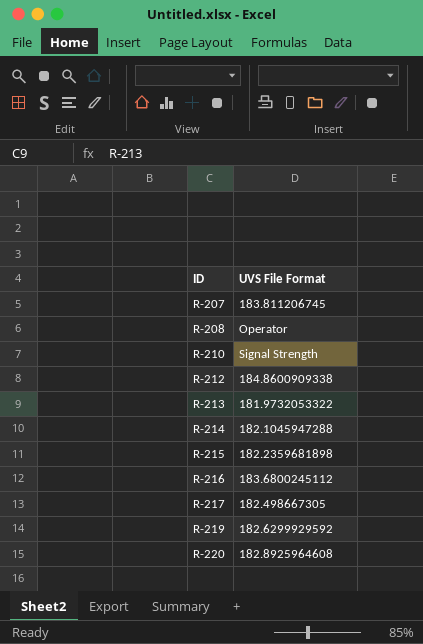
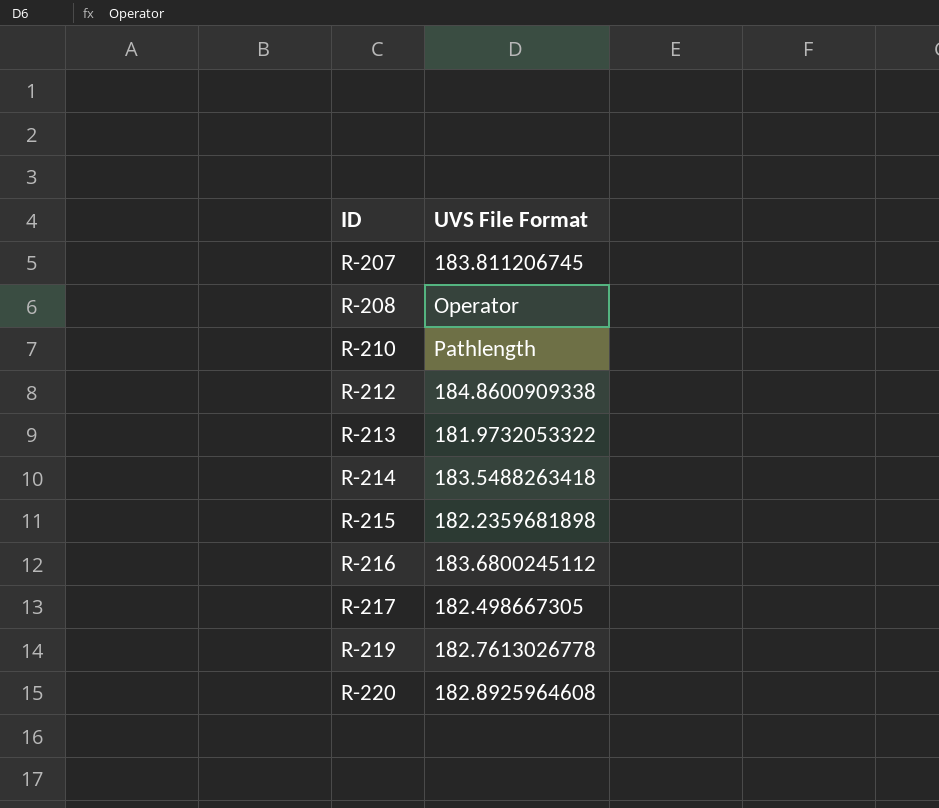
R-210 | UVS File Format: Signal Strength -> Pathlength
R-214 | UVS File Format: 182.1045947288 -> 183.5488263418
R-219 | UVS File Format: 182.6299929592 -> 182.7613026778

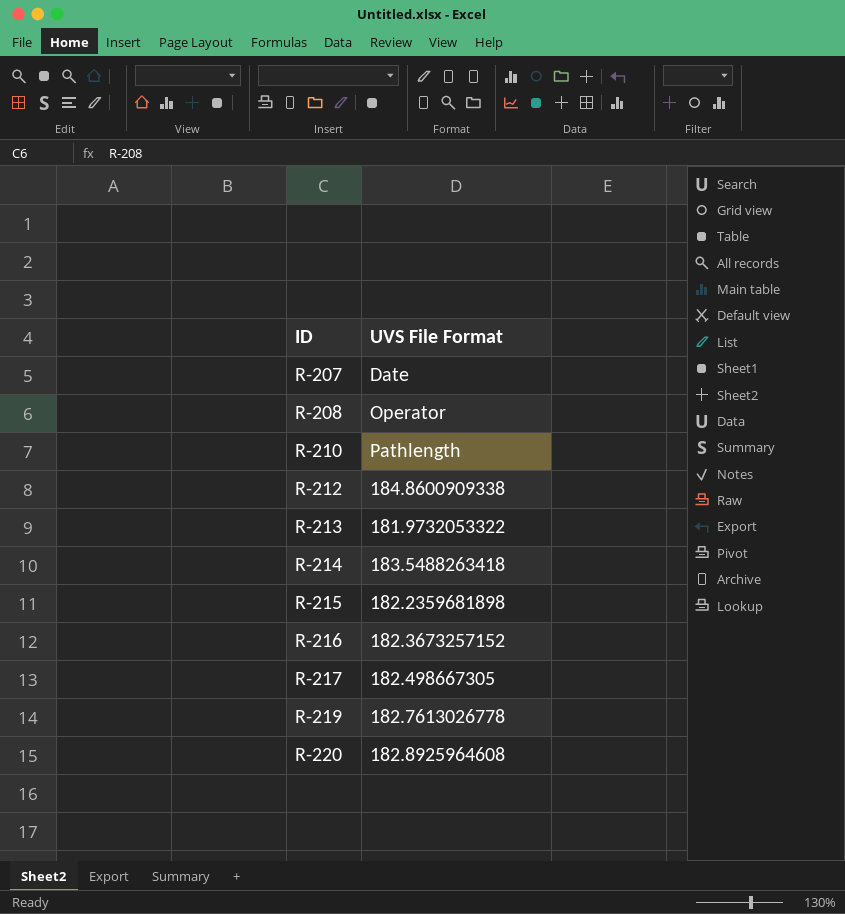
R-207 | UVS File Format: 183.811206745 -> Date
R-216 | UVS File Format: 183.6800245112 -> 182.3673257152

